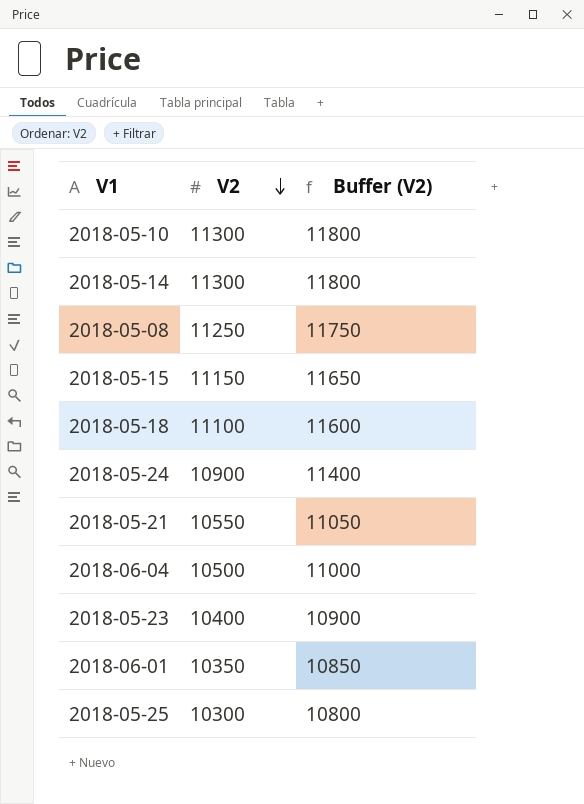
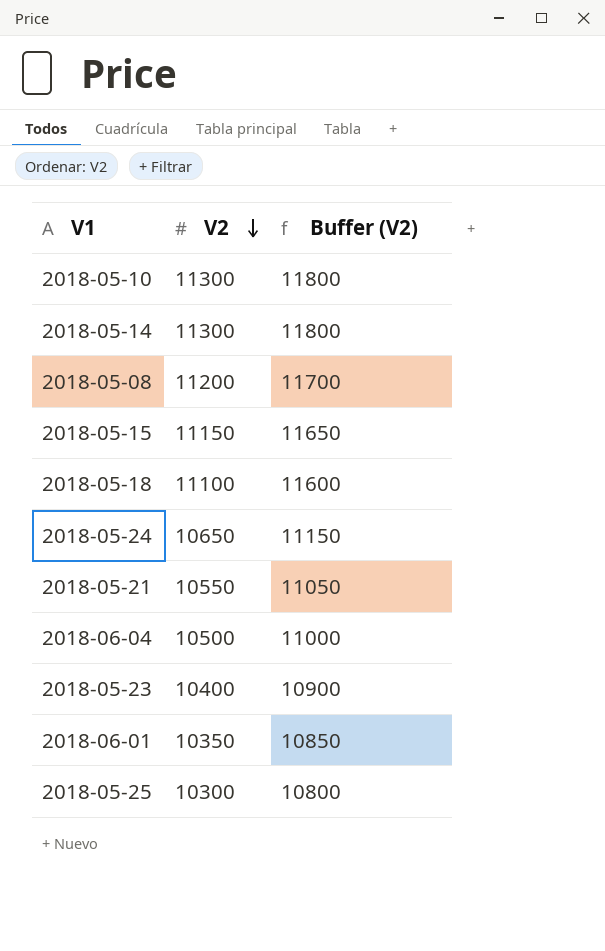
2018-05-08 | V2: 11250 -> 11200
2018-05-08 | Buffer (V2): 11750 -> 11700
2018-05-24 | V2: 10900 -> 10650
2018-05-24 | Buffer (V2): 11400 -> 11150

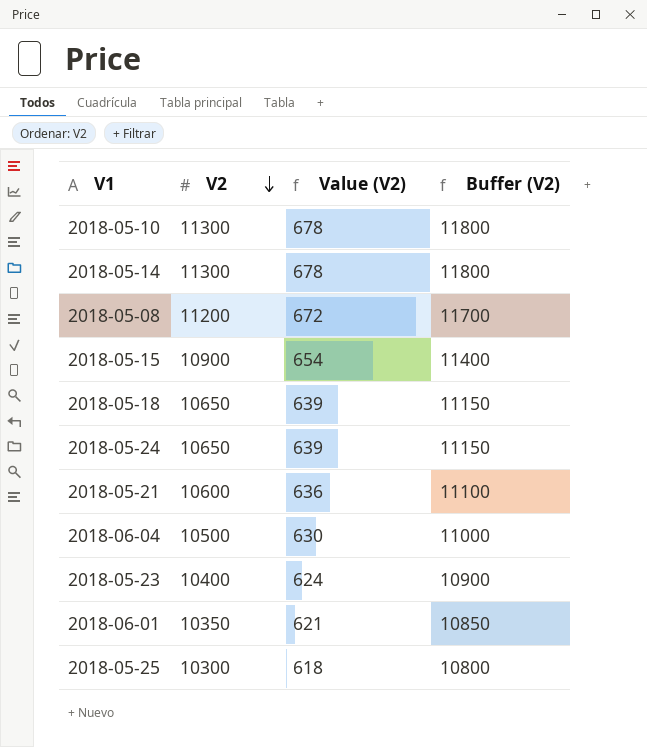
column Value (V2) | formula: none -> [V2] * 0.06
2018-05-15 | V2: 11150 -> 10900
2018-05-15 | Buffer (V2): 11650 -> 11400
2018-05-18 | V2: 11100 -> 10650
2018-05-18 | Buffer (V2): 11600 -> 11150
2018-05-21 | V2: 10550 -> 10600
2018-05-21 | Buffer (V2): 11050 -> 11100

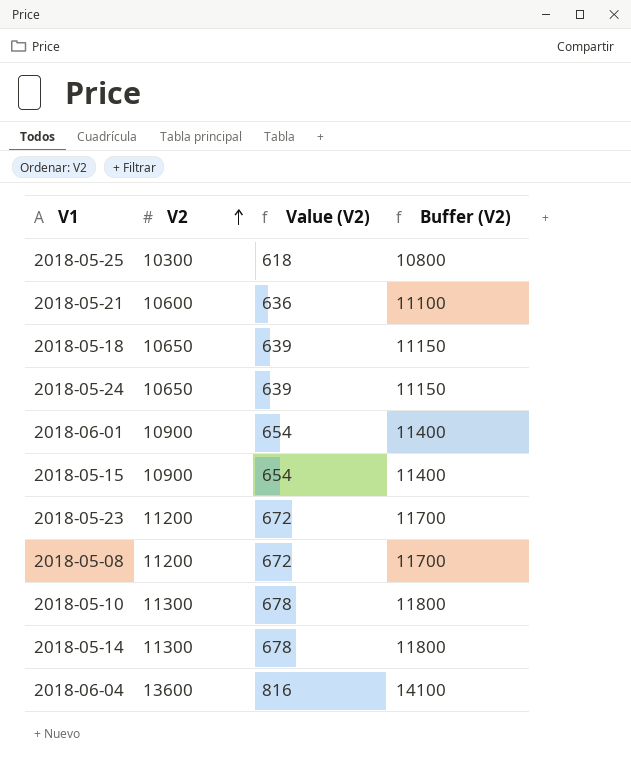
row order: V2 descending -> V2 ascending
2018-06-01 | V2: 10350 -> 10900
2018-06-01 | Value (V2): 621 -> 654
2018-06-01 | Buffer (V2): 10850 -> 11400
2018-05-23 | V2: 10400 -> 11200
2018-05-23 | Value (V2): 624 -> 672
2018-05-23 | Buffer (V2): 10900 -> 11700
2018-06-04 | V2: 10500 -> 13600
2018-06-04 | Value (V2): 630 -> 816
2018-06-04 | Buffer (V2): 11000 -> 14100

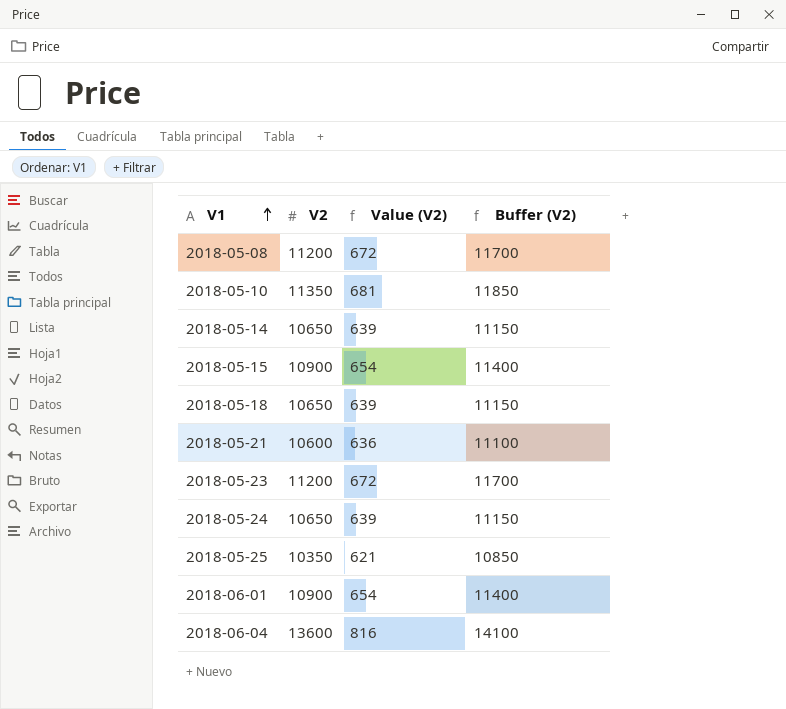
row order: V2 ascending -> V1 ascending
2018-05-10 | V2: 11300 -> 11350
2018-05-10 | Value (V2): 678 -> 681
2018-05-10 | Buffer (V2): 11800 -> 11850
2018-05-14 | V2: 11300 -> 10650
2018-05-14 | Value (V2): 678 -> 639
2018-05-14 | Buffer (V2): 11800 -> 11150
2018-05-25 | V2: 10300 -> 10350
2018-05-25 | Value (V2): 618 -> 621
2018-05-25 | Buffer (V2): 10800 -> 10850

